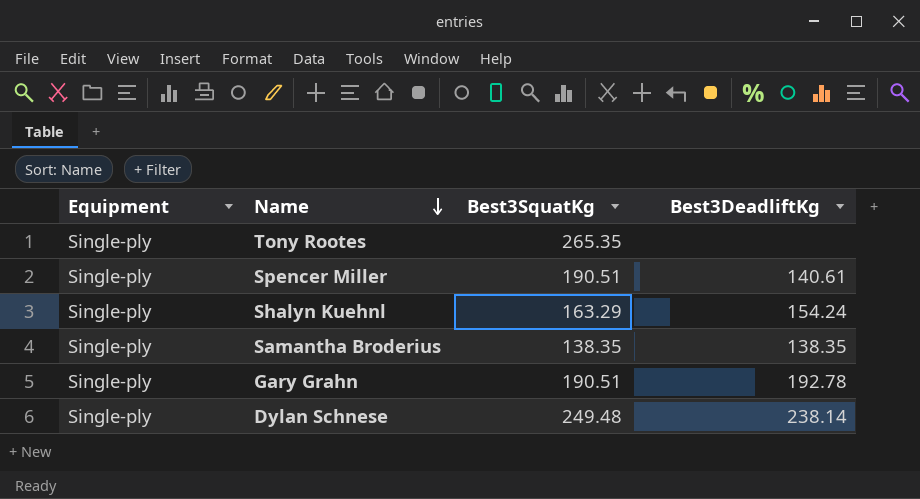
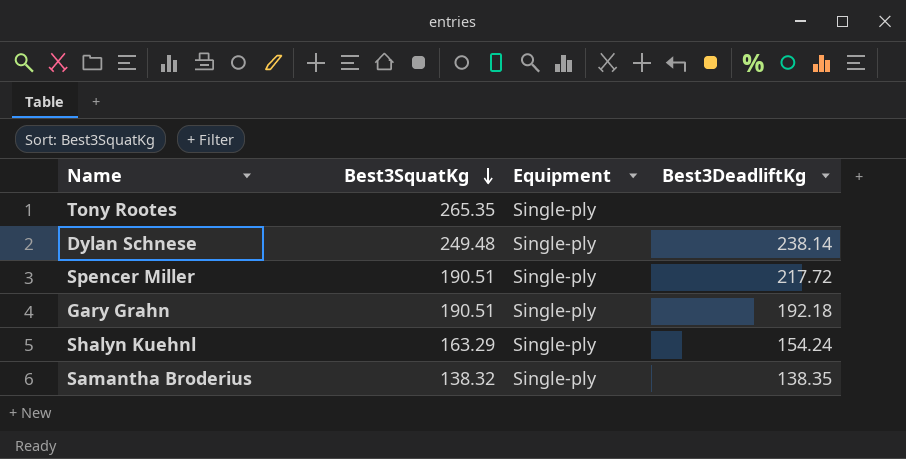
row order: Name descending -> Best3SquatKg descending
column Equipment | position: 1 -> 3
Spencer Miller | Best3DeadliftKg: 140.61 -> 217.72
Gary Grahn | Best3DeadliftKg: 192.78 -> 192.18
Samantha Broderius | Best3SquatKg: 138.35 -> 138.32

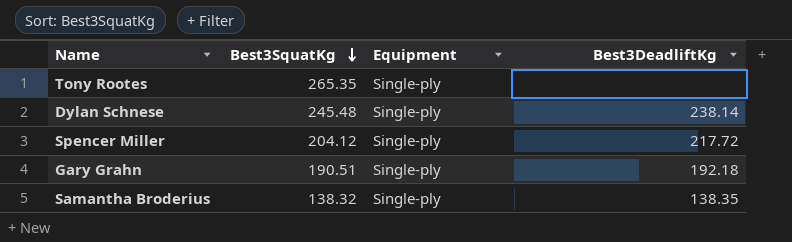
row Shalyn Kuehnl: 163.29 | Single-ply | 154.24 -> none
Dylan Schnese | Best3SquatKg: 249.48 -> 245.48
Spencer Miller | Best3SquatKg: 190.51 -> 204.12

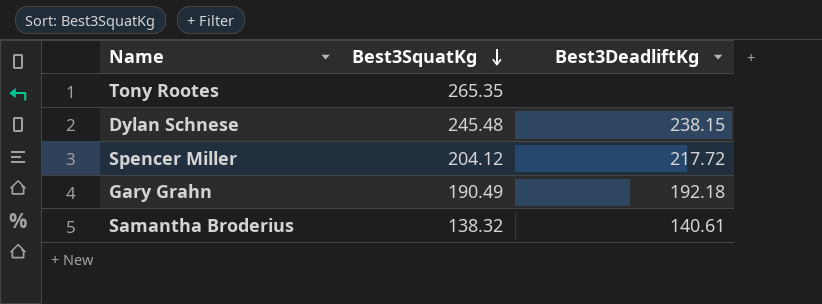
column Equipment | position: 3 -> none
Dylan Schnese | Best3DeadliftKg: 238.14 -> 238.15
Gary Grahn | Best3SquatKg: 190.51 -> 190.49
Samantha Broderius | Best3DeadliftKg: 138.35 -> 140.61

